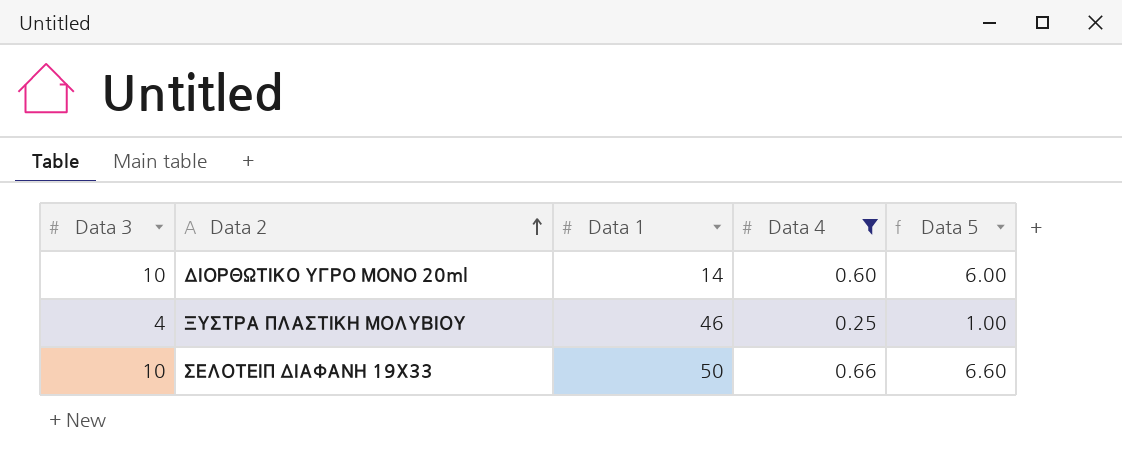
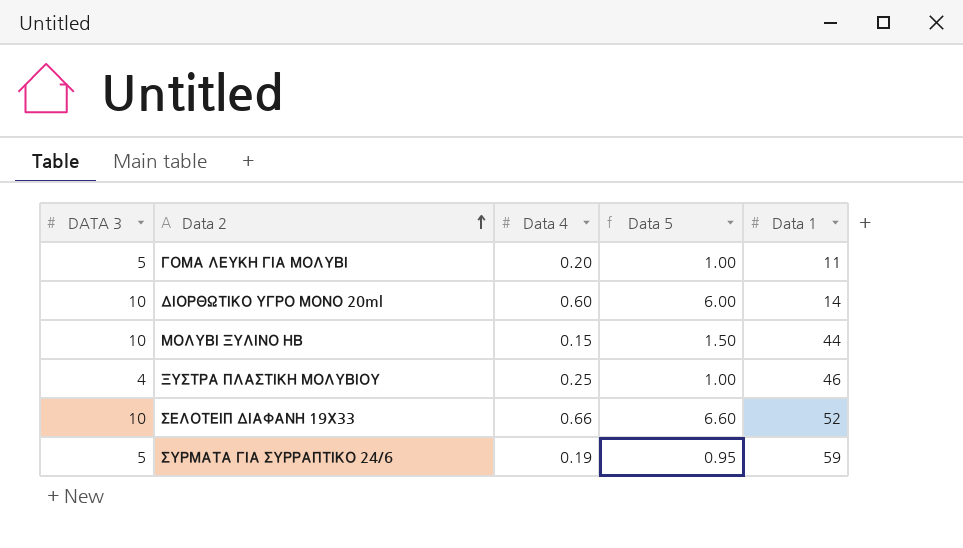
filter: Data 4 >= 0.25 -> none
column name: Data 3 -> DATA 3
column Data 1 | position: 3 -> 5
ΣΕΛΟΤΕΙΠ ΔΙΑΦΑΝΗ 19Χ33 | Data 1: 50 -> 52

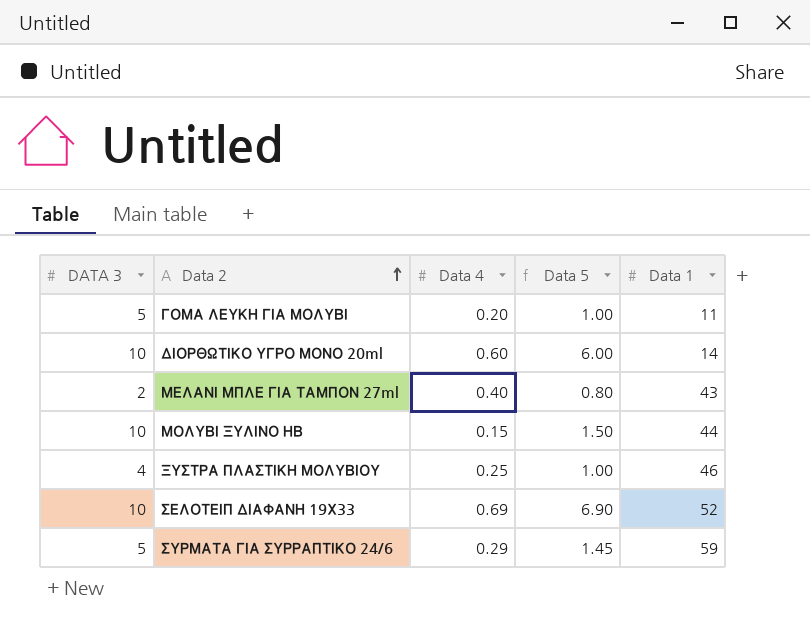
row ΜΕΛΑΝΙ ΜΠΛΕ ΓΙΑ ΤΑΜΠΟΝ 27ml: none -> 2 | 0.40 | 0.80 | 43
ΣΕΛΟΤΕΙΠ ΔΙΑΦΑΝΗ 19Χ33 | Data 4: 0.66 -> 0.69
ΣΕΛΟΤΕΙΠ ΔΙΑΦΑΝΗ 19Χ33 | Data 5: 6.60 -> 6.90
ΣΥΡΜΑΤΑ ΓΙΑ ΣΥΡΡΑΠΤΙΚΟ 24/6 | Data 4: 0.19 -> 0.29
ΣΥΡΜΑΤΑ ΓΙΑ ΣΥΡΡΑΠΤΙΚΟ 24/6 | Data 5: 0.95 -> 1.45

